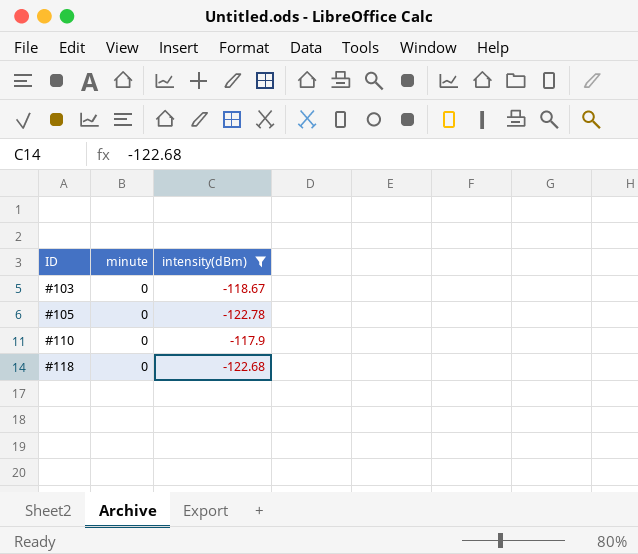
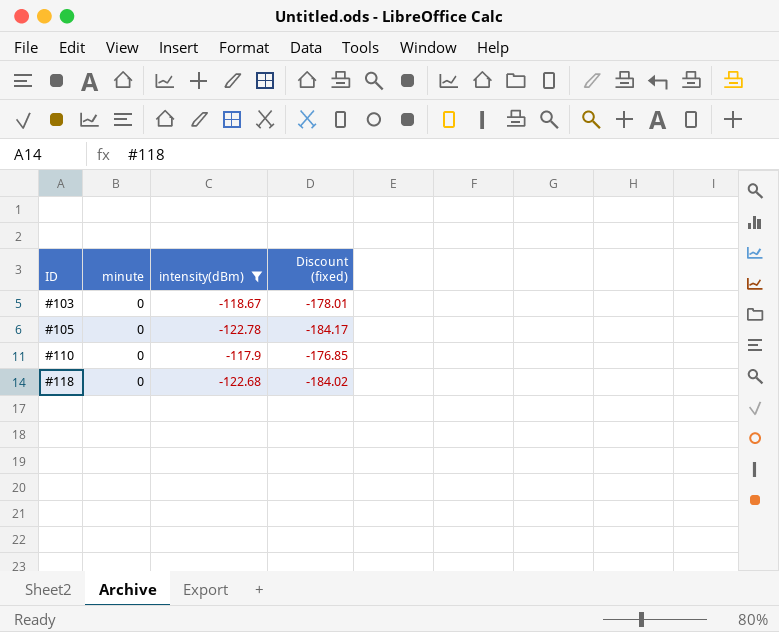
column Discount (fixed) | formula: none -> [intensity(dBm)] * 1.5

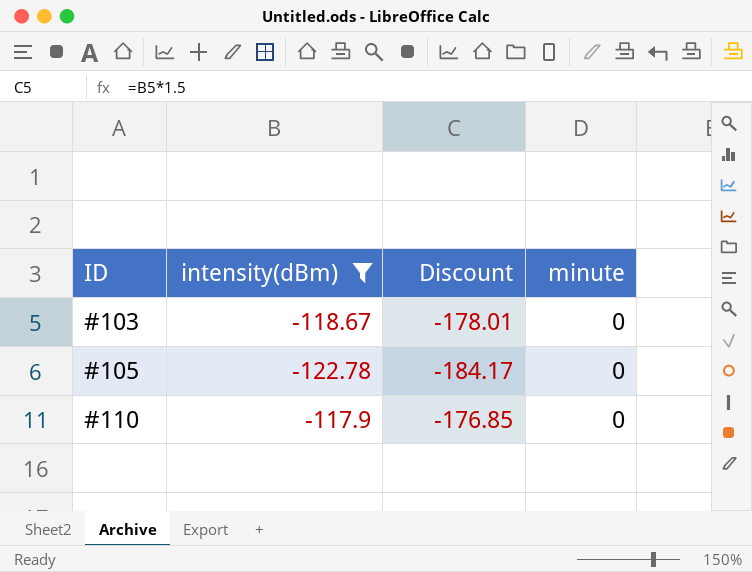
column name: Discount (fixed) -> Discount
column minute | position: 2 -> 4
row #118: 0 | -122.68 | -184.02 -> none

